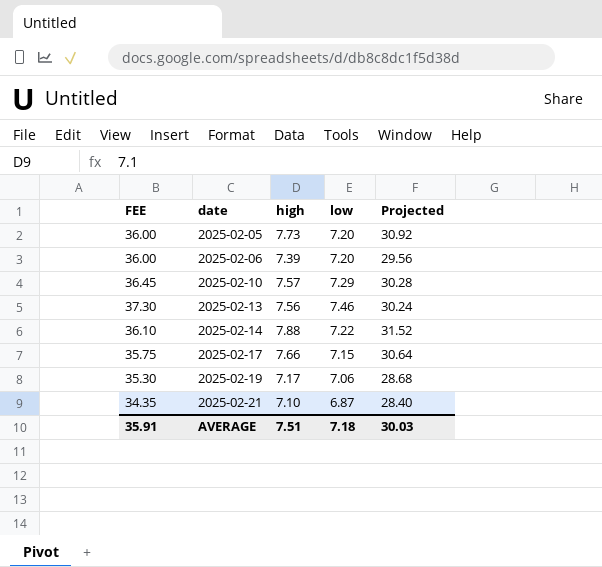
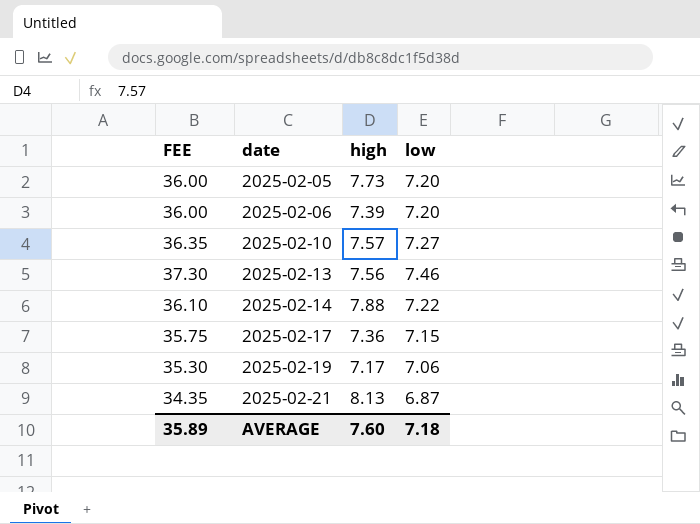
column Projected | formula: [high] * 4 -> none
2025-02-10 | FEE: 36.45 -> 36.35
2025-02-10 | low: 7.29 -> 7.27
2025-02-17 | high: 7.66 -> 7.36
2025-02-21 | high: 7.10 -> 8.13
AVERAGE | FEE: 35.91 -> 35.89
AVERAGE | high: 7.51 -> 7.60

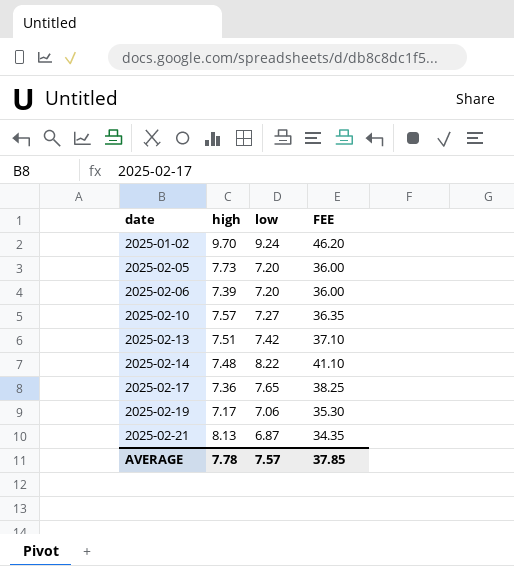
column FEE | position: 1 -> 4
row 2025-01-02: none -> 9.70 | 9.24 | 46.20
2025-02-13 | high: 7.56 -> 7.51
2025-02-13 | low: 7.46 -> 7.42
2025-02-13 | FEE: 37.30 -> 37.10
2025-02-14 | high: 7.88 -> 7.48
2025-02-14 | low: 7.22 -> 8.22
2025-02-14 | FEE: 36.10 -> 41.10
2025-02-17 | low: 7.15 -> 7.65
2025-02-17 | FEE: 35.75 -> 38.25
AVERAGE | high: 7.60 -> 7.78
AVERAGE | low: 7.18 -> 7.57
AVERAGE | FEE: 35.89 -> 37.85

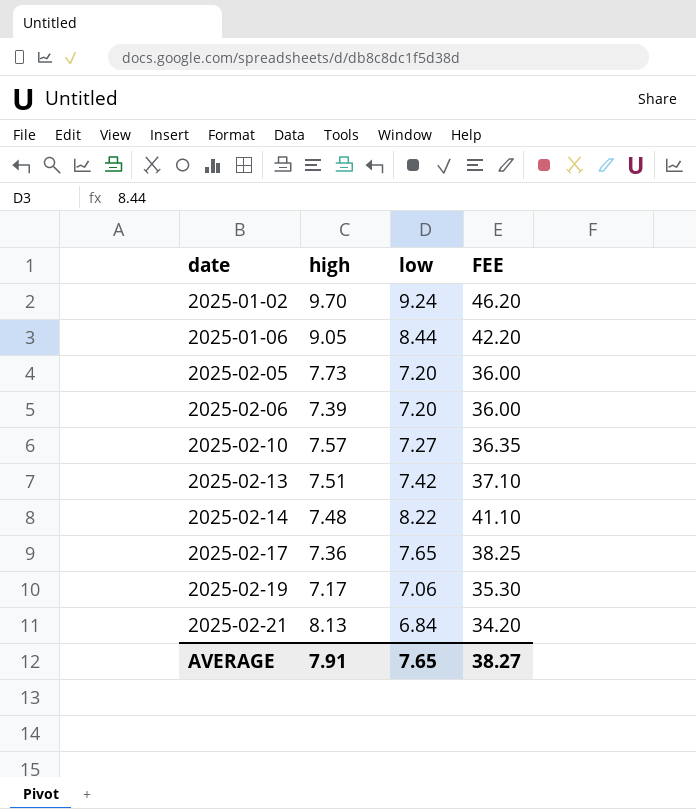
row 2025-01-06: none -> 9.05 | 8.44 | 42.20
2025-02-21 | low: 6.87 -> 6.84
2025-02-21 | FEE: 34.35 -> 34.20
AVERAGE | high: 7.78 -> 7.91
AVERAGE | low: 7.57 -> 7.65
AVERAGE | FEE: 37.85 -> 38.27

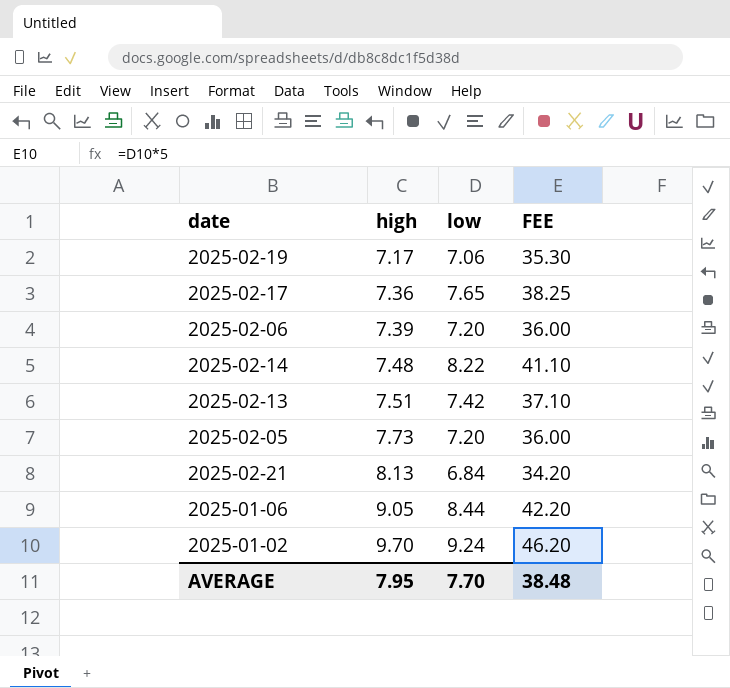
row order: date ascending -> high ascending
row 2025-02-10: 7.57 | 7.27 | 36.35 -> none
AVERAGE | high: 7.91 -> 7.95
AVERAGE | low: 7.65 -> 7.70
AVERAGE | FEE: 38.27 -> 38.48

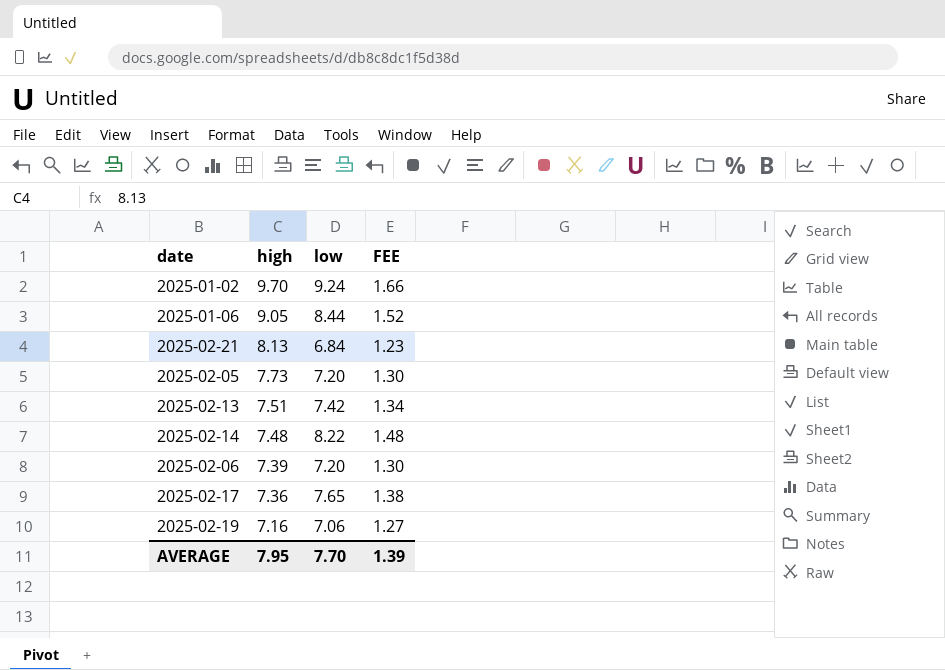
row order: high ascending -> high descending
column FEE | formula: [low] * 5 -> [low] * 0.18
2025-02-19 | high: 7.17 -> 7.16
AVERAGE | FEE: 38.48 -> 1.39

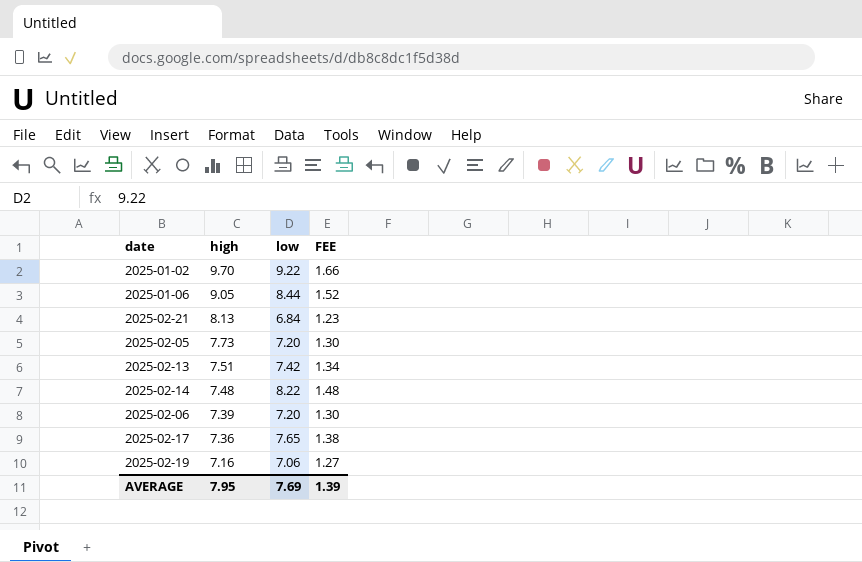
2025-01-02 | low: 9.24 -> 9.22
AVERAGE | low: 7.70 -> 7.69

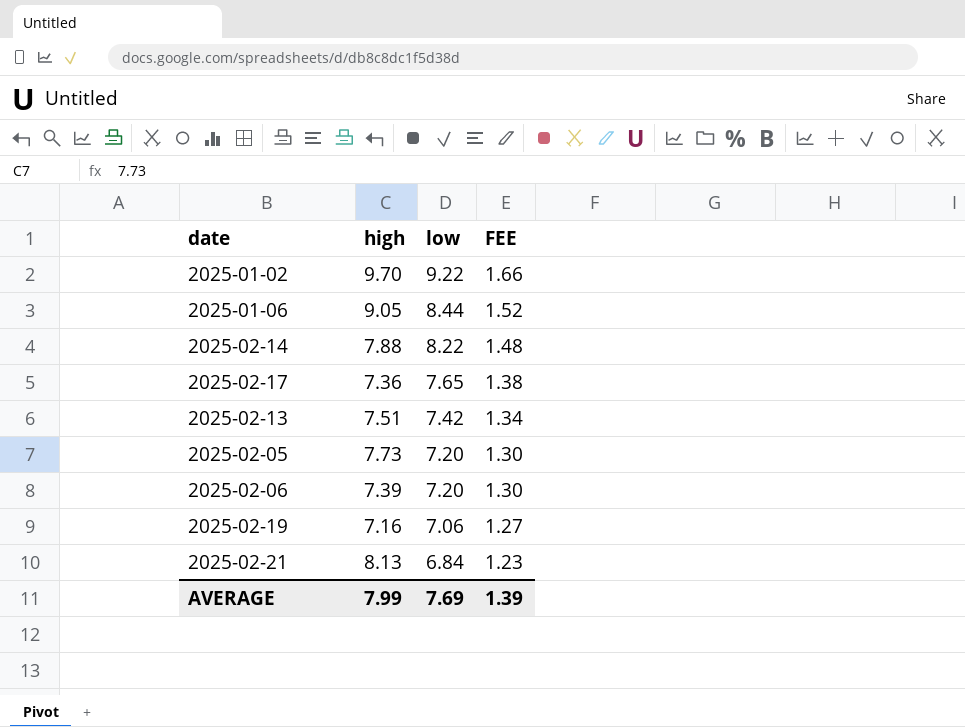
row order: high descending -> low descending
2025-02-14 | high: 7.48 -> 7.88
AVERAGE | high: 7.95 -> 7.99

